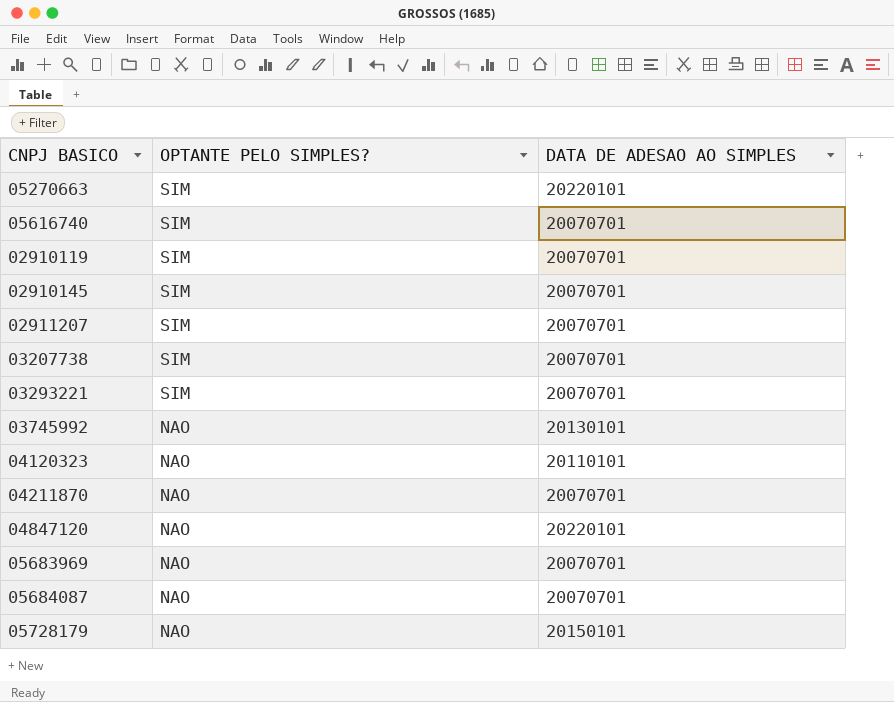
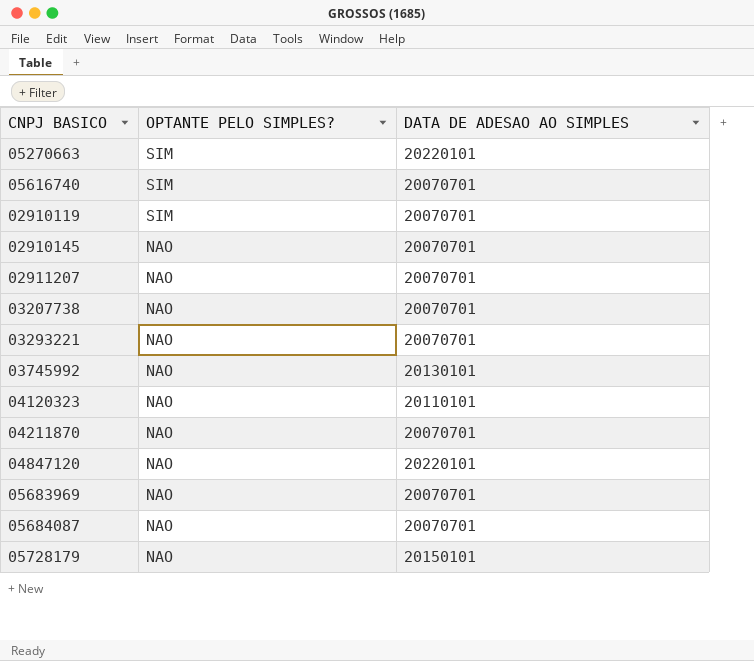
02910145 | OPTANTE PELO SIMPLES?: SIM -> NAO
02911207 | OPTANTE PELO SIMPLES?: SIM -> NAO
03207738 | OPTANTE PELO SIMPLES?: SIM -> NAO
03293221 | OPTANTE PELO SIMPLES?: SIM -> NAO

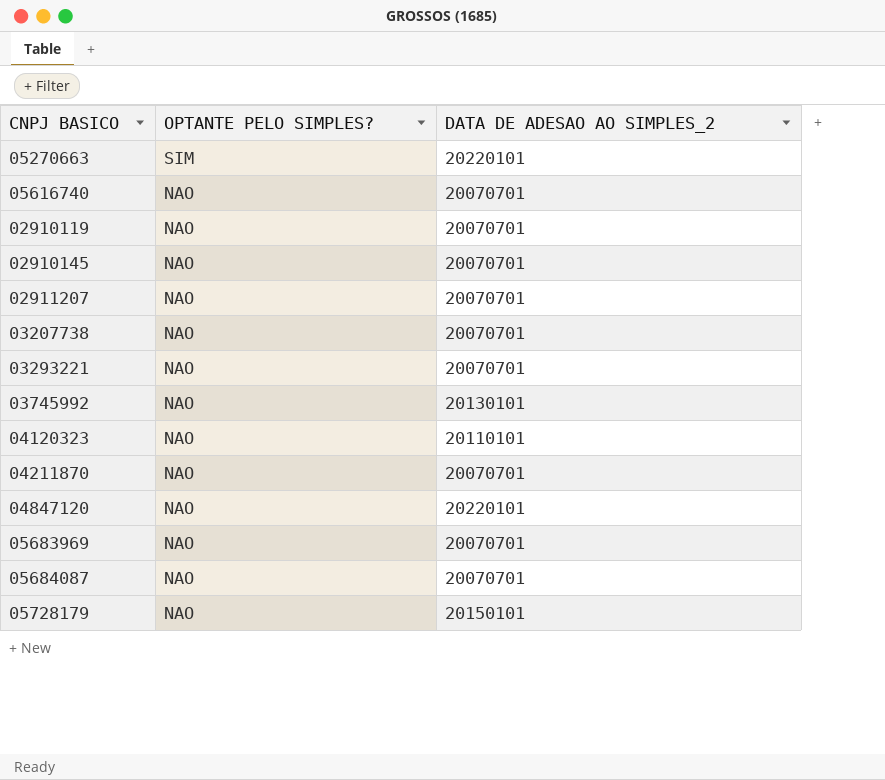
column name: DATA DE ADESAO AO SIMPLES -> DATA DE ADESAO AO SIMPLES_2
05616740 | OPTANTE PELO SIMPLES?: SIM -> NAO
02910119 | OPTANTE PELO SIMPLES?: SIM -> NAO

